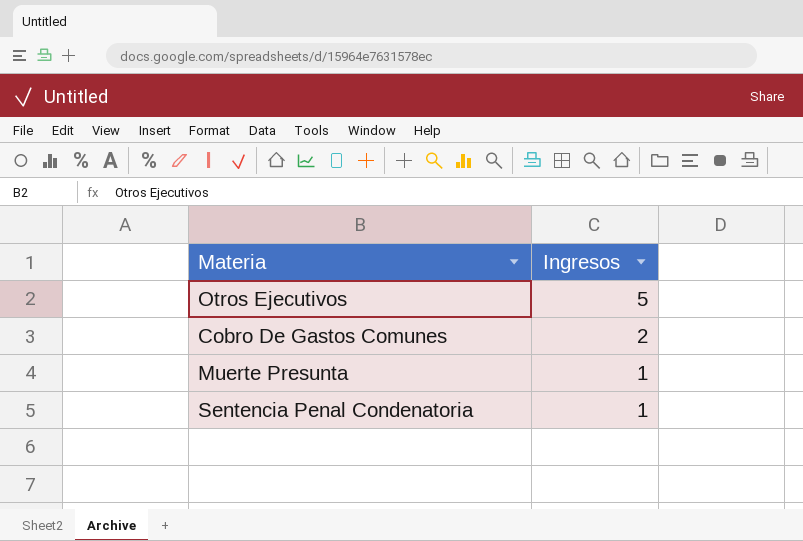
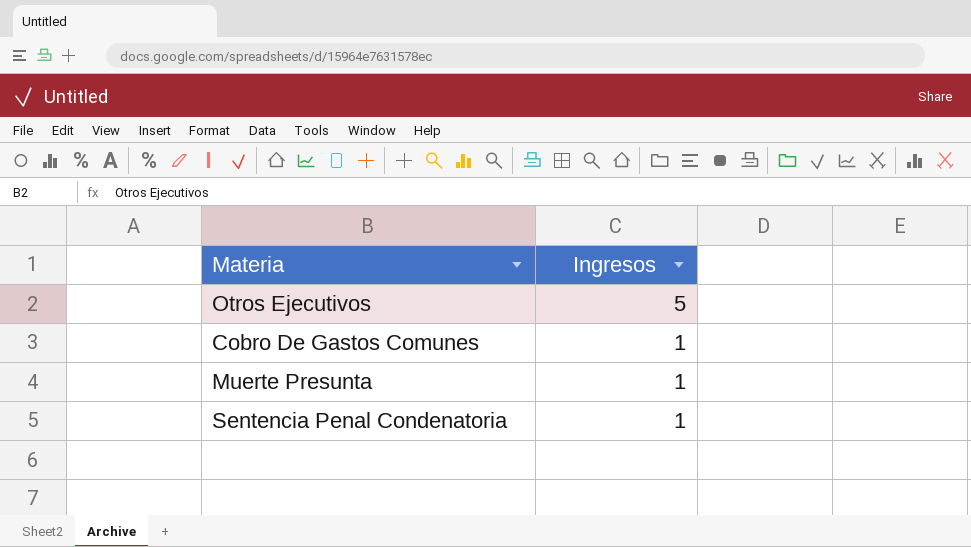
Cobro De Gastos Comunes | Ingresos: 2 -> 1

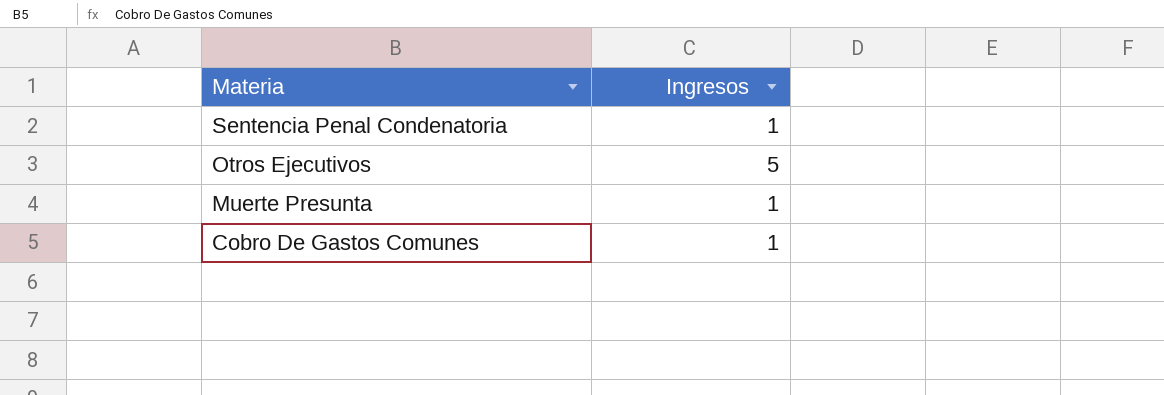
row order: Ingresos descending -> Materia descending

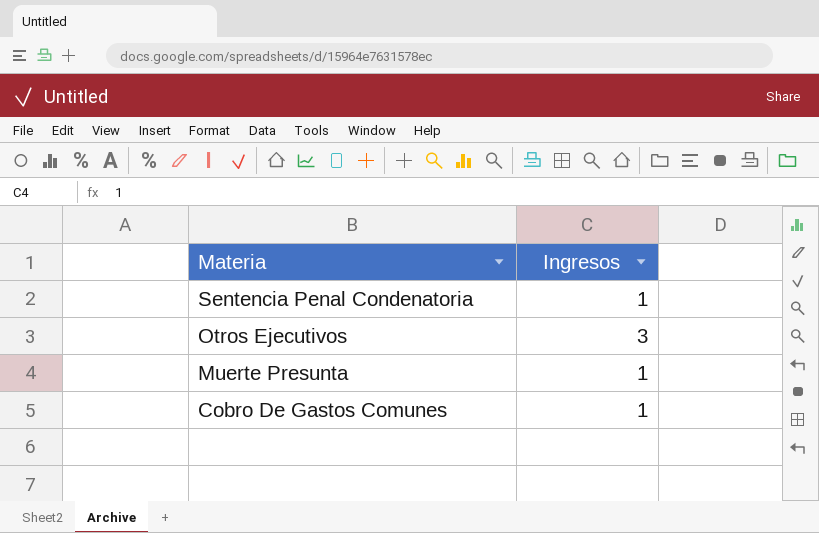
Otros Ejecutivos | Ingresos: 5 -> 3

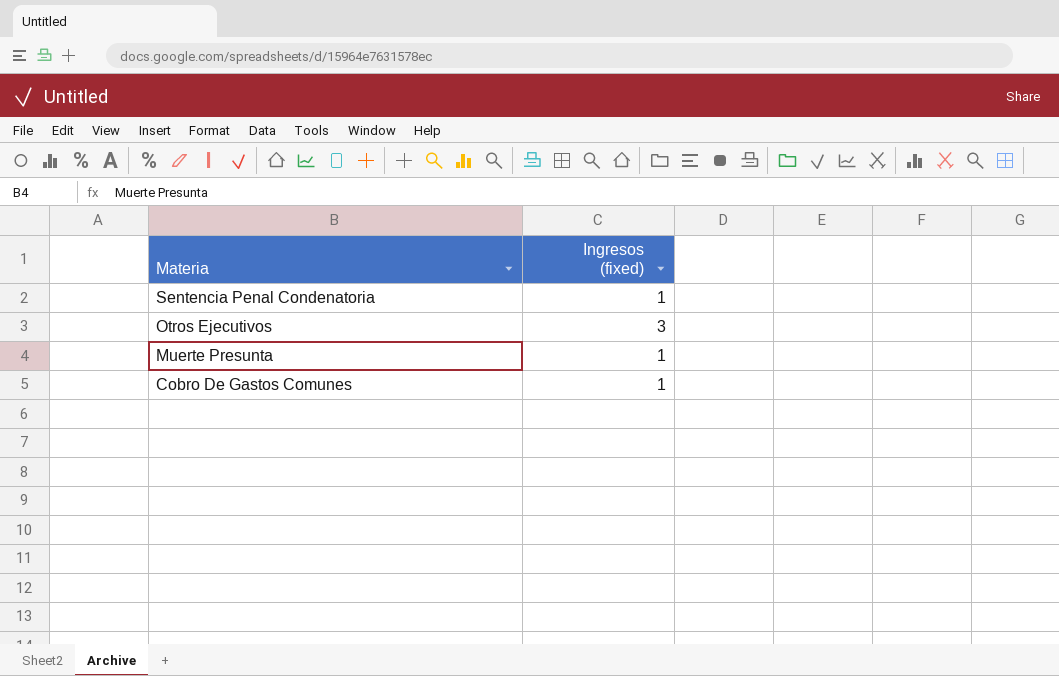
column name: Ingresos -> Ingresos (fixed)

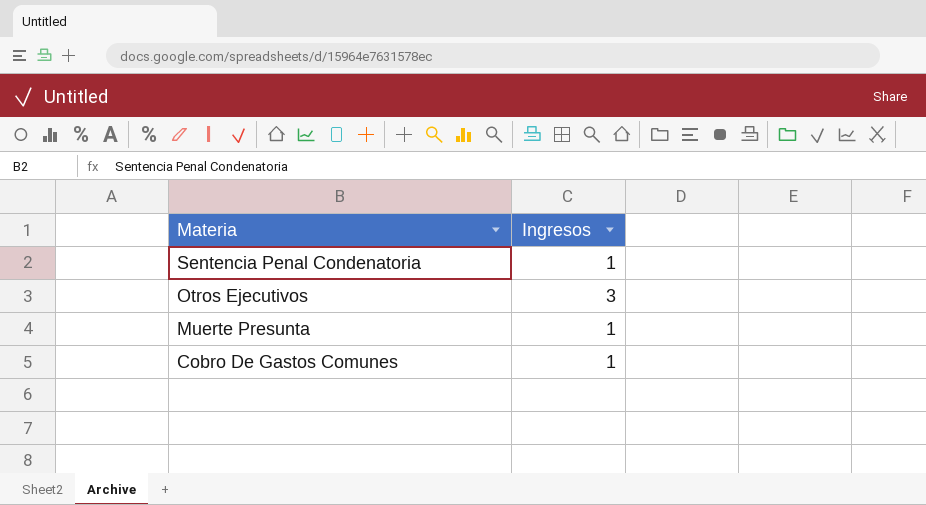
column name: Ingresos (fixed) -> Ingresos

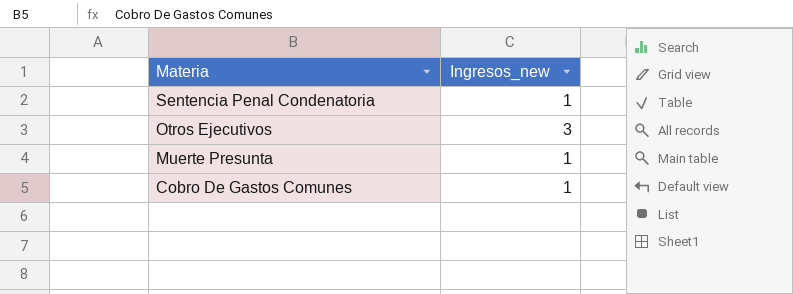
column name: Ingresos -> Ingresos_new

